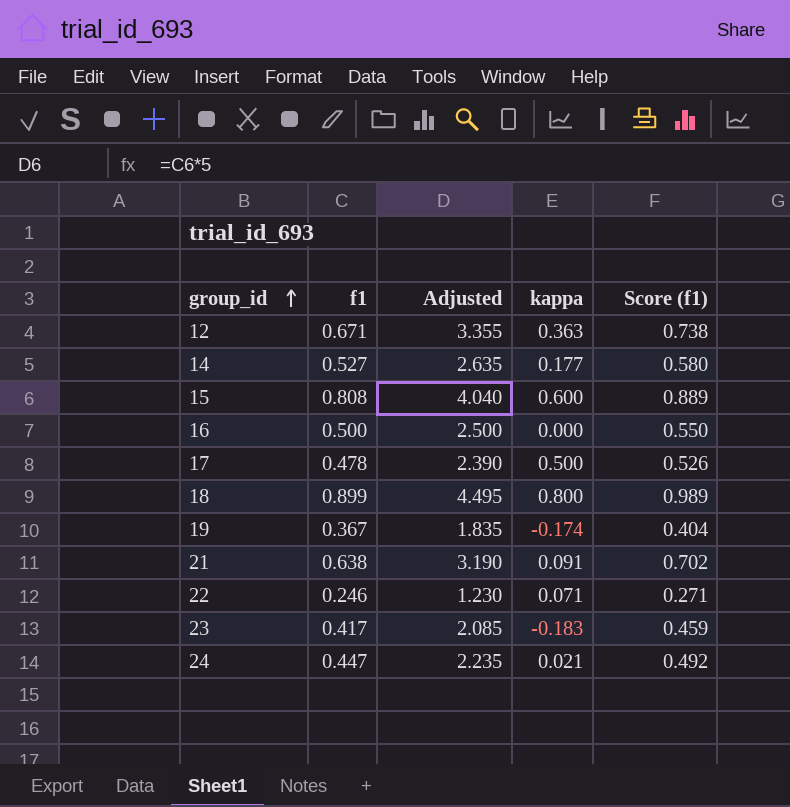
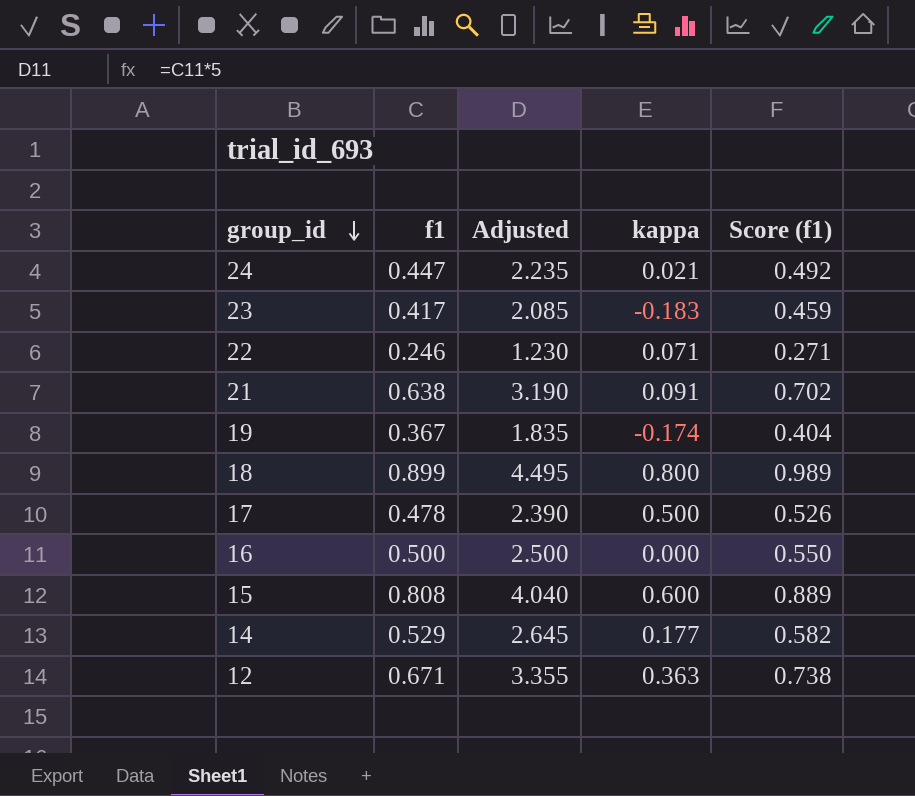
row order: group_id ascending -> group_id descending
14 | f1: 0.527 -> 0.529
14 | Adjusted: 2.635 -> 2.645
14 | Score (f1): 0.580 -> 0.582

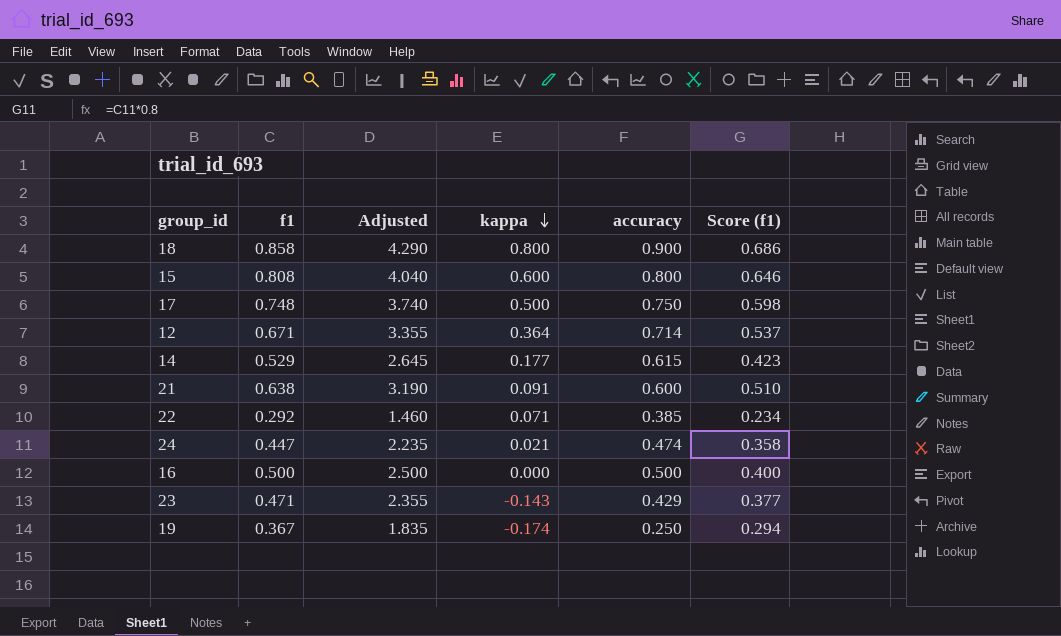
row order: group_id descending -> kappa descending
column accuracy | position: none -> 5
column Score (f1) | formula: [f1] * 1.1 -> [f1] * 0.8
18 | f1: 0.899 -> 0.858
18 | Adjusted: 4.495 -> 4.290
17 | f1: 0.478 -> 0.748
17 | Adjusted: 2.390 -> 3.740
12 | kappa: 0.363 -> 0.364
22 | f1: 0.246 -> 0.292
22 | Adjusted: 1.230 -> 1.460
23 | f1: 0.417 -> 0.471
23 | Adjusted: 2.085 -> 2.355
23 | kappa: -0.183 -> -0.143

